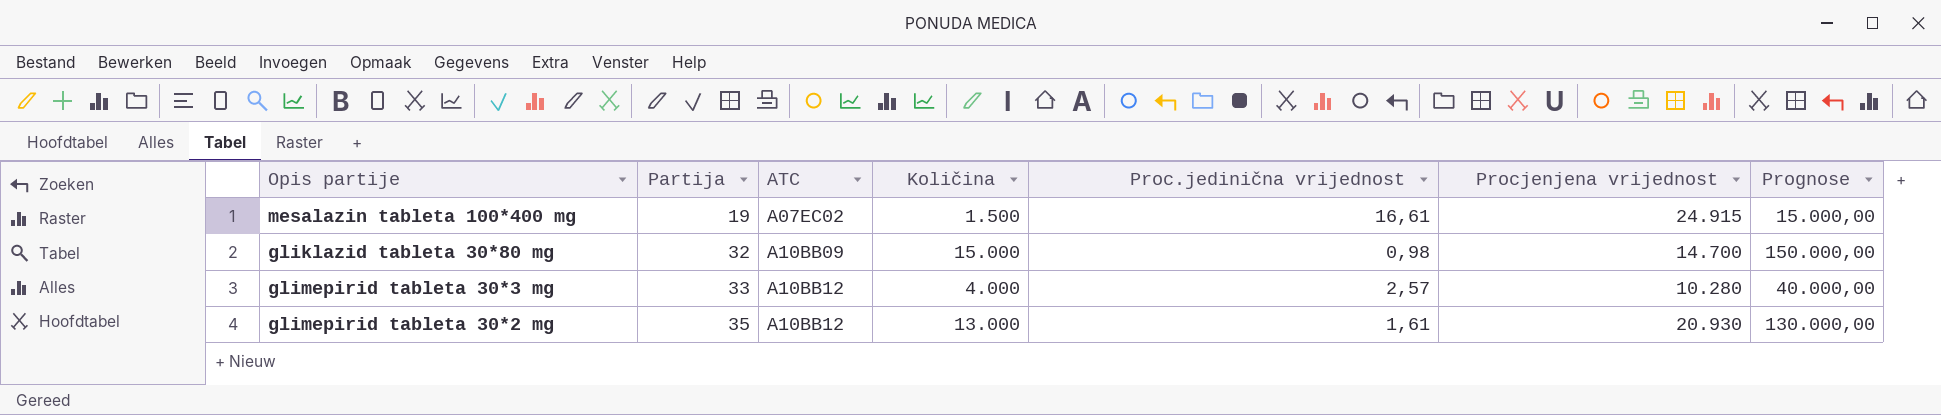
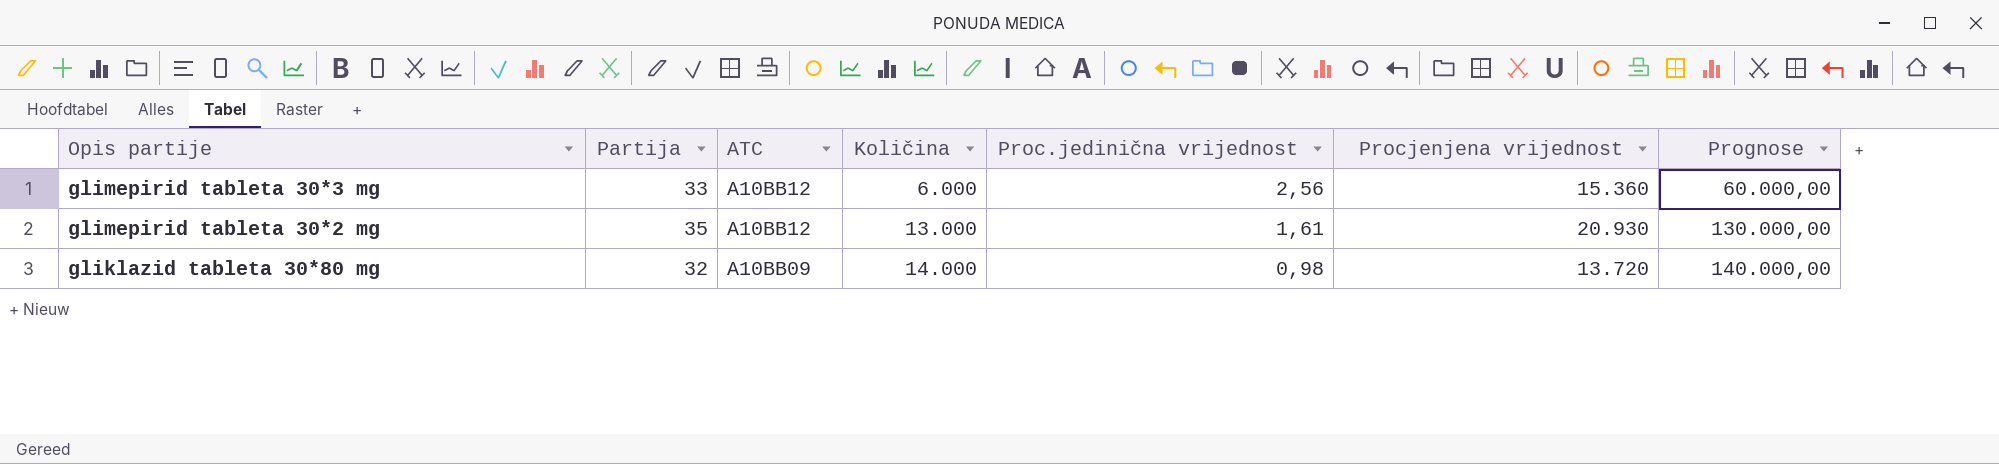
row order: Partija ascending -> Opis partije descending
row mesalazin tableta 100*400 mg: 19 | A07EC02 | 1.500 | 16,61 | 24.915 | 15.000,00 -> none
glimepirid tableta 30*3 mg | Količina: 4.000 -> 6.000
glimepirid tableta 30*3 mg | Proc.jedinična vrijednost: 2,57 -> 2,56
glimepirid tableta 30*3 mg | Procjenjena vrijednost: 10.280 -> 15.360
glimepirid tableta 30*3 mg | Prognose: 40.000,00 -> 60.000,00
gliklazid tableta 30*80 mg | Količina: 15.000 -> 14.000
gliklazid tableta 30*80 mg | Procjenjena vrijednost: 14.700 -> 13.720
gliklazid tableta 30*80 mg | Prognose: 150.000,00 -> 140.000,00

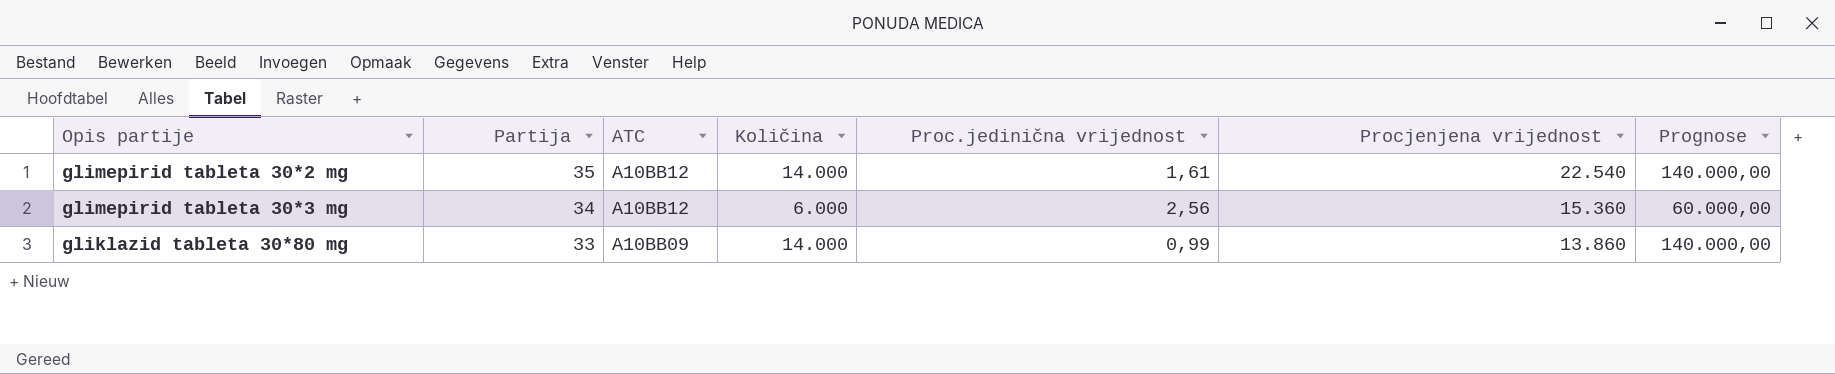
row order: Opis partije descending -> Partija descending
glimepirid tableta 30*2 mg | Količina: 13.000 -> 14.000
glimepirid tableta 30*2 mg | Procjenjena vrijednost: 20.930 -> 22.540
glimepirid tableta 30*2 mg | Prognose: 130.000,00 -> 140.000,00
glimepirid tableta 30*3 mg | Partija: 33 -> 34
gliklazid tableta 30*80 mg | Partija: 32 -> 33
gliklazid tableta 30*80 mg | Proc.jedinična vrijednost: 0,98 -> 0,99
gliklazid tableta 30*80 mg | Procjenjena vrijednost: 13.720 -> 13.860

